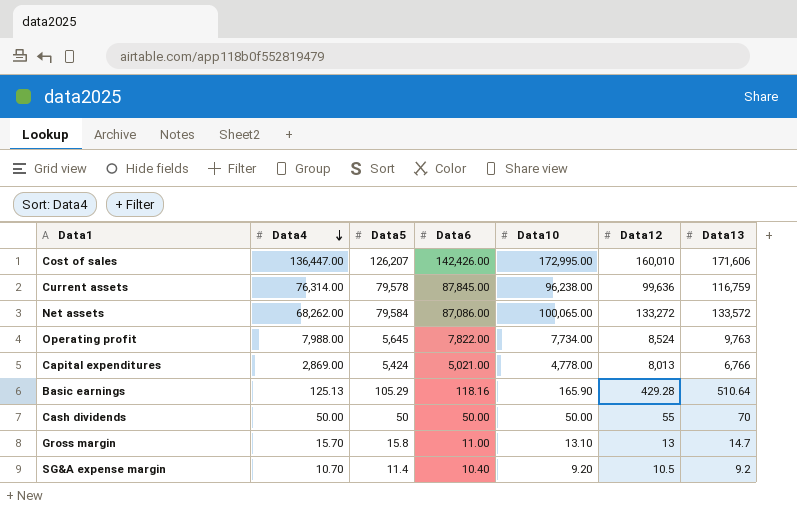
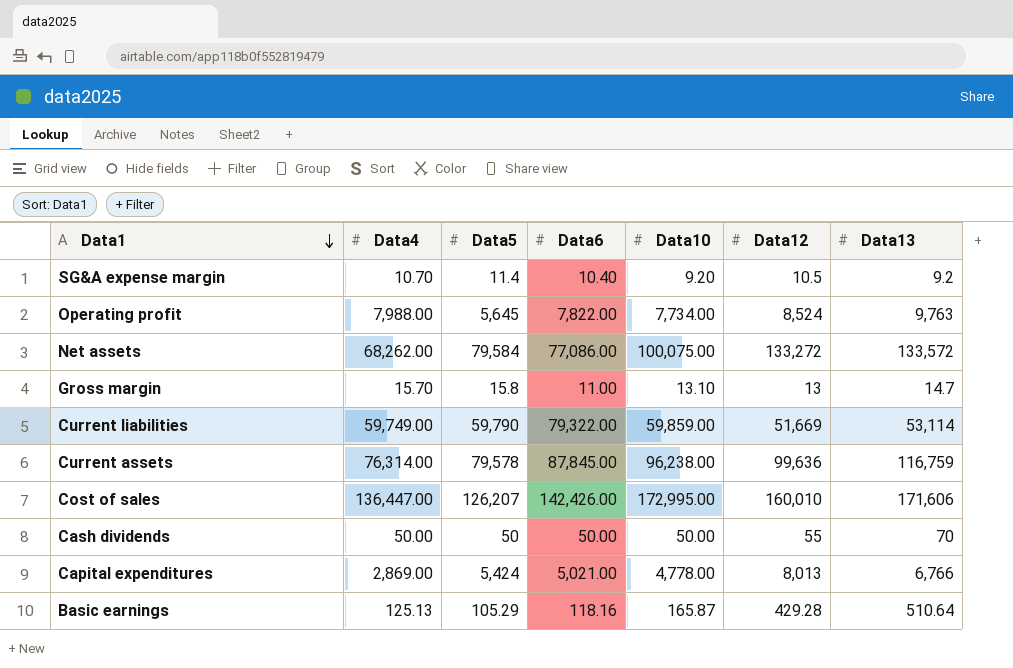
row order: Data4 descending -> Data1 descending
Net assets | Data6: 87,086.00 -> 77,086.00
Net assets | Data10: 100,065.00 -> 100,075.00
row Current liabilities: none -> 59,749.00 | 59,790 | 79,322.00 | 59,859.00 | 51,669 | 53,114
Basic earnings | Data10: 165.90 -> 165.87

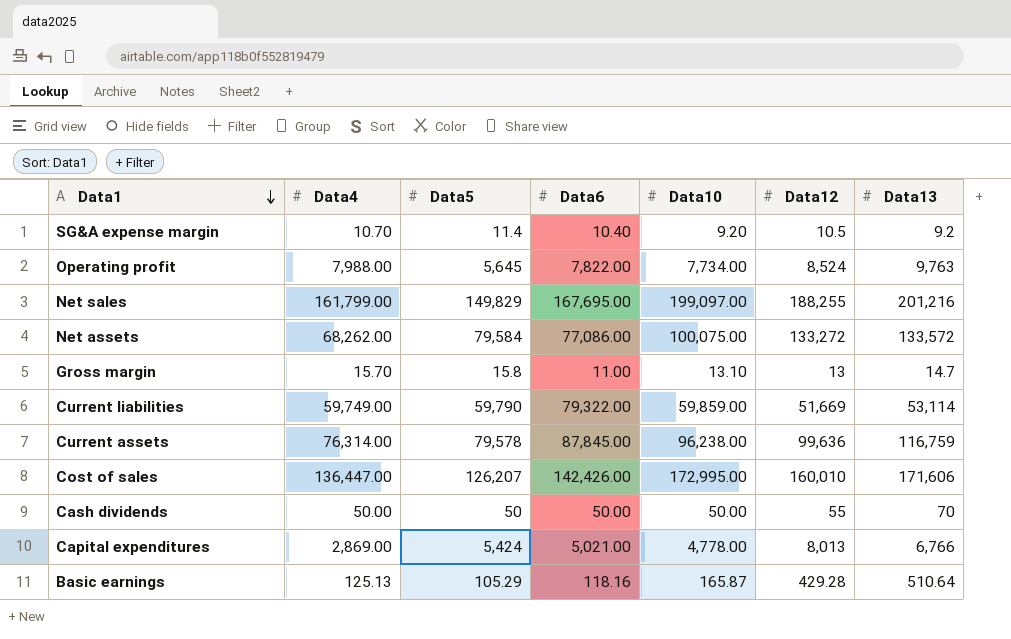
row Net sales: none -> 161,799.00 | 149,829 | 167,695.00 | 199,097.00 | 188,255 | 201,216

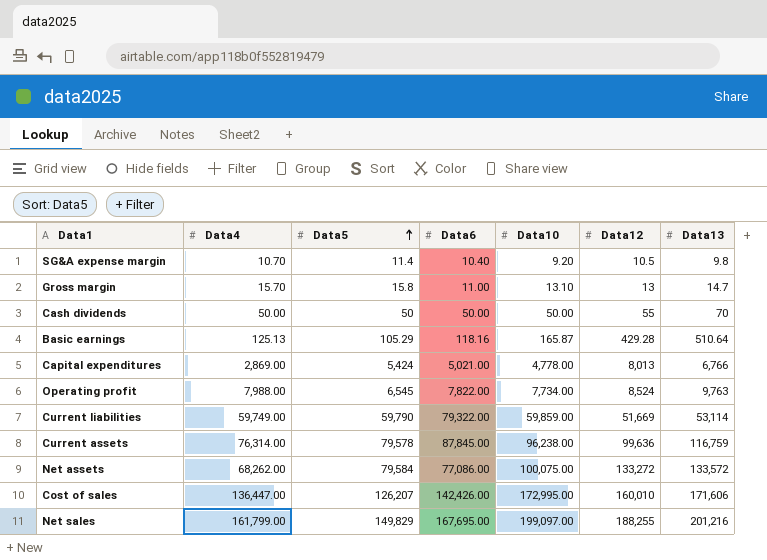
row order: Data1 descending -> Data5 ascending
SG&A expense margin | Data13: 9.2 -> 9.8
Operating profit | Data5: 5,645 -> 6,545

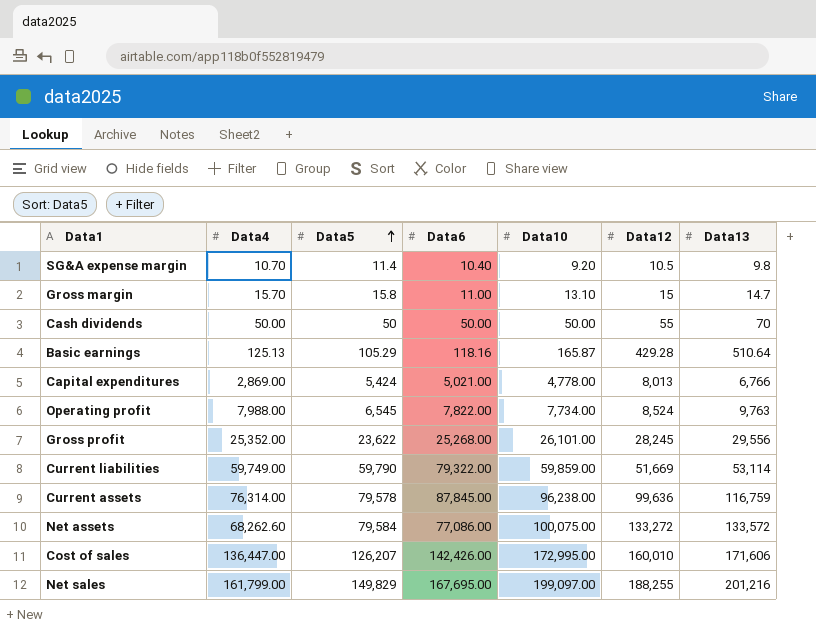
Gross margin | Data12: 13 -> 15
row Gross profit: none -> 25,352.00 | 23,622 | 25,268.00 | 26,101.00 | 28,245 | 29,556
Net assets | Data4: 68,262.00 -> 68,262.60

